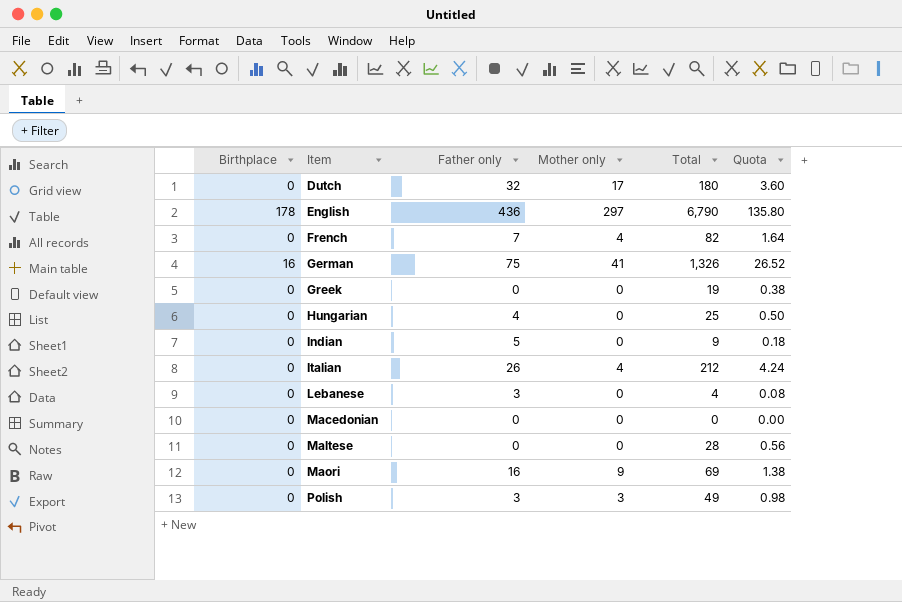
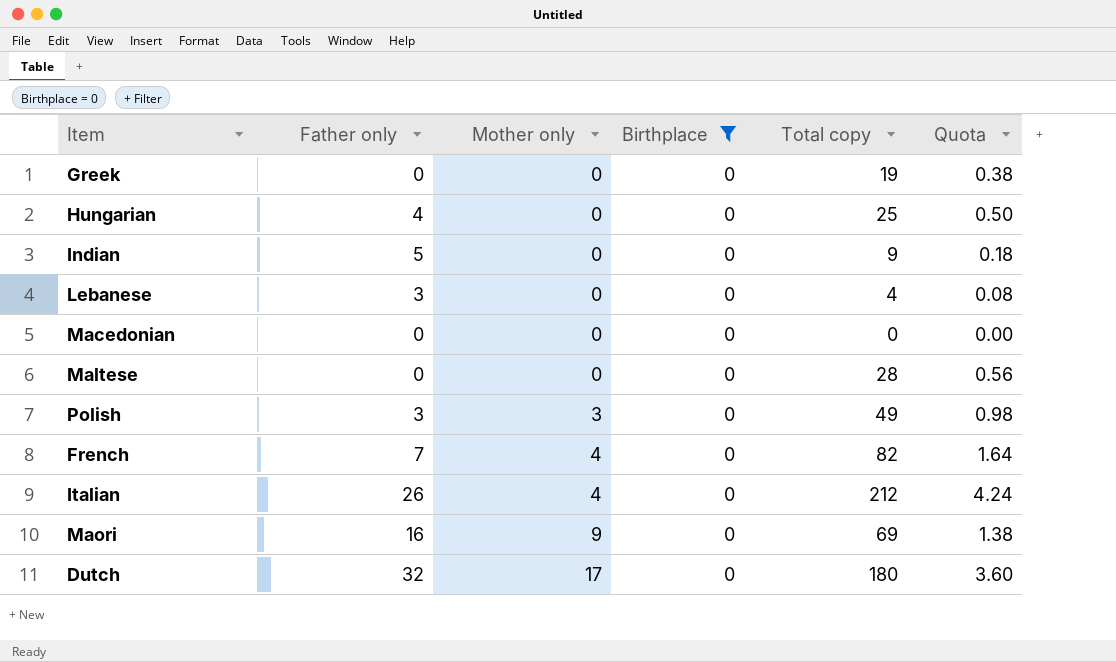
filter: none -> Birthplace = 0
row order: Item ascending -> Mother only ascending
column Birthplace | position: 1 -> 4
column name: Total -> Total copy

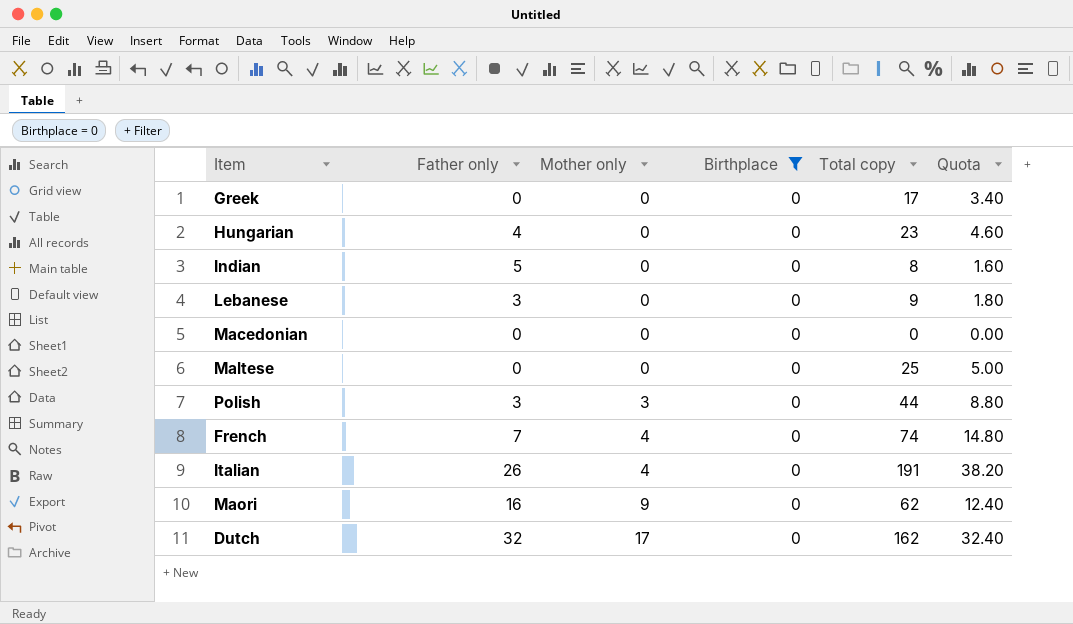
column Quota | formula: [Total copy] * 0.02 -> [Total copy] * 0.2
Greek | Total copy: 19 -> 17
Hungarian | Total copy: 25 -> 23
Indian | Total copy: 9 -> 8
Lebanese | Total copy: 4 -> 9
Maltese | Total copy: 28 -> 25
Polish | Total copy: 49 -> 44
French | Total copy: 82 -> 74
Italian | Total copy: 212 -> 191
Maori | Total copy: 69 -> 62
Dutch | Total copy: 180 -> 162

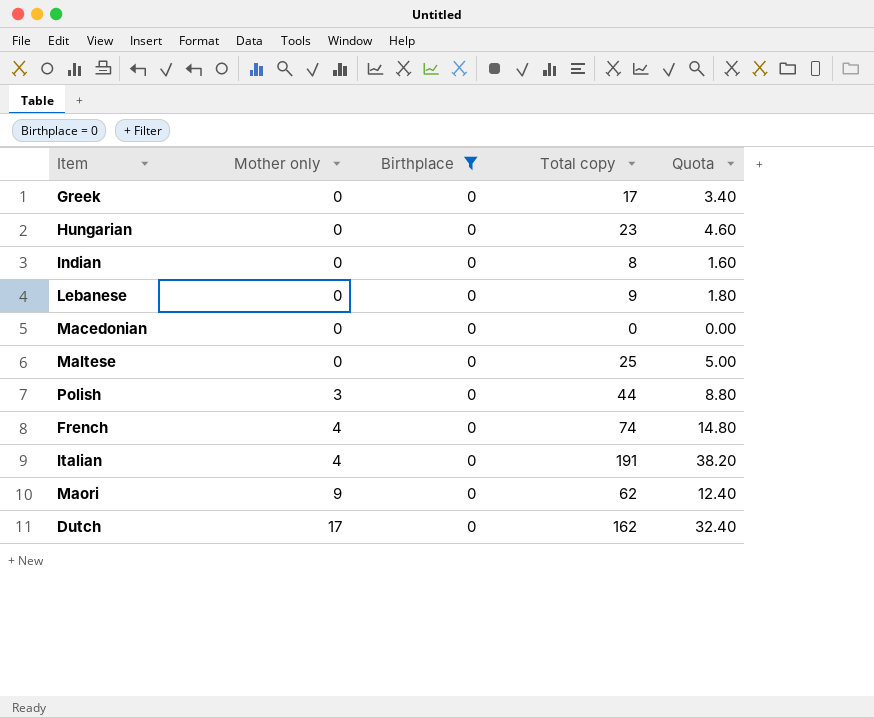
column Father only | position: 2 -> none

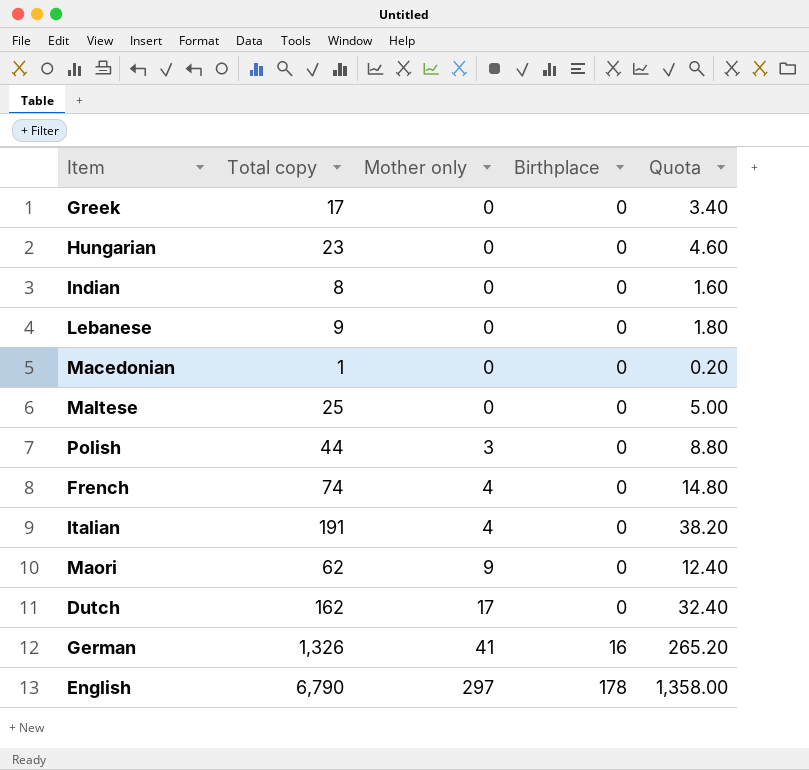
filter: Birthplace = 0 -> none
column Total copy | position: 4 -> 2
Macedonian | Total copy: 0 -> 1
Macedonian | Quota: 0.00 -> 0.20

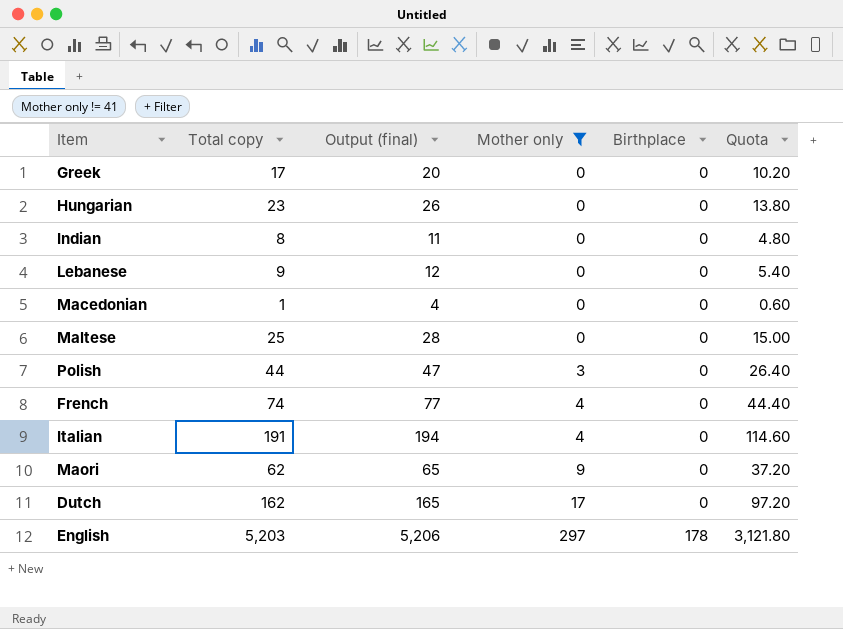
filter: none -> Mother only != 41
column Output (final) | formula: none -> [Total copy] + 3
column Quota | formula: [Total copy] * 0.2 -> [Total copy] * 0.6
English | Total copy: 6,790 -> 5,203

